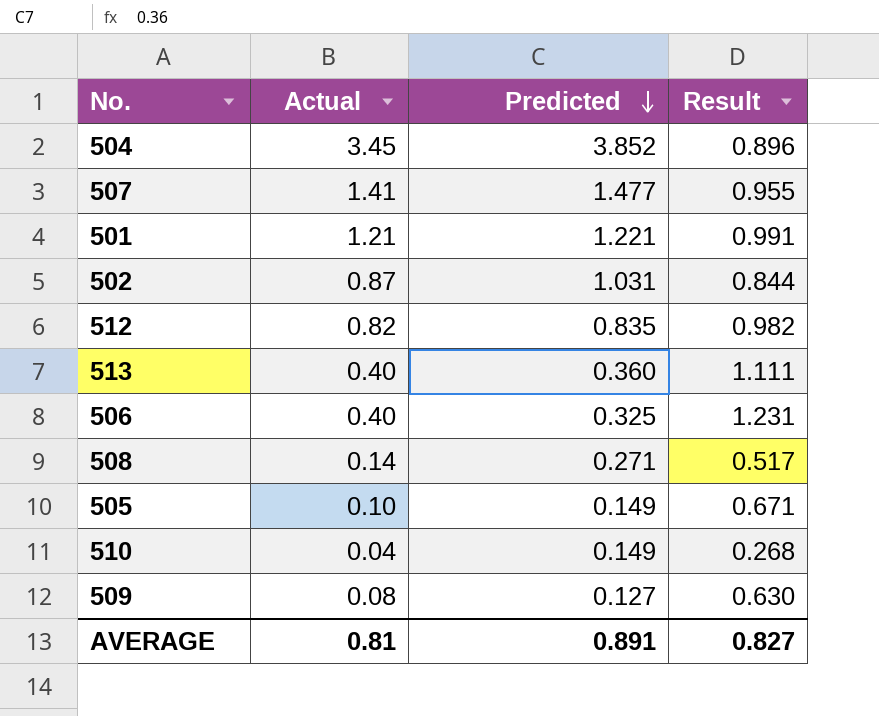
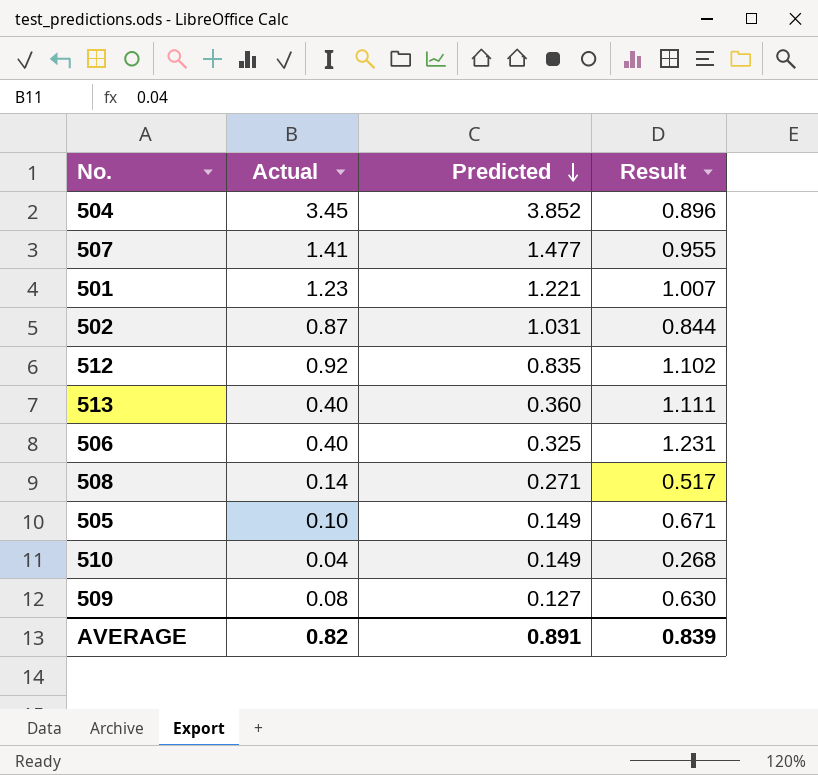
501 | Actual: 1.21 -> 1.23
501 | Result: 0.991 -> 1.007
512 | Actual: 0.82 -> 0.92
512 | Result: 0.982 -> 1.102
AVERAGE | Actual: 0.81 -> 0.82
AVERAGE | Result: 0.827 -> 0.839

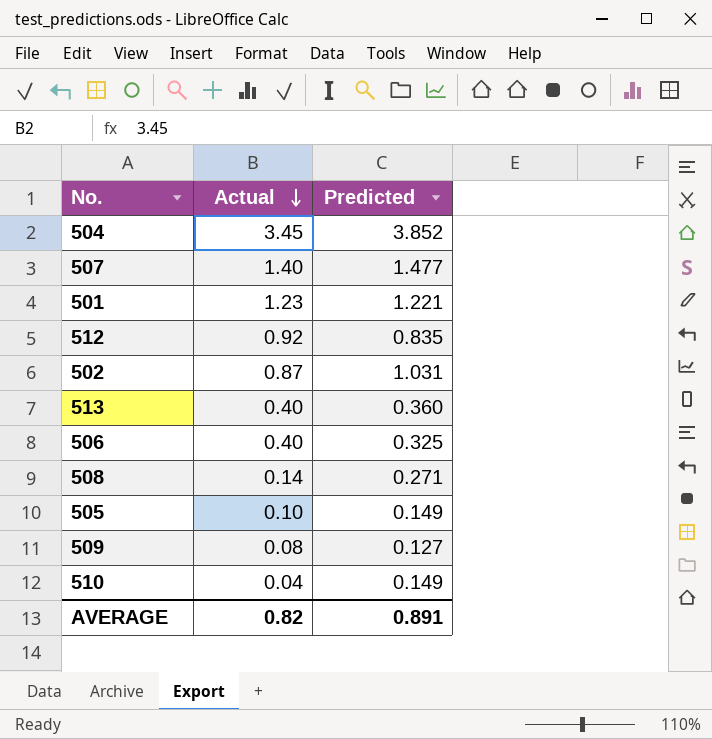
row order: Predicted descending -> Actual descending
column Result | formula: [Actual] / [Predicted] -> none
507 | Actual: 1.41 -> 1.40

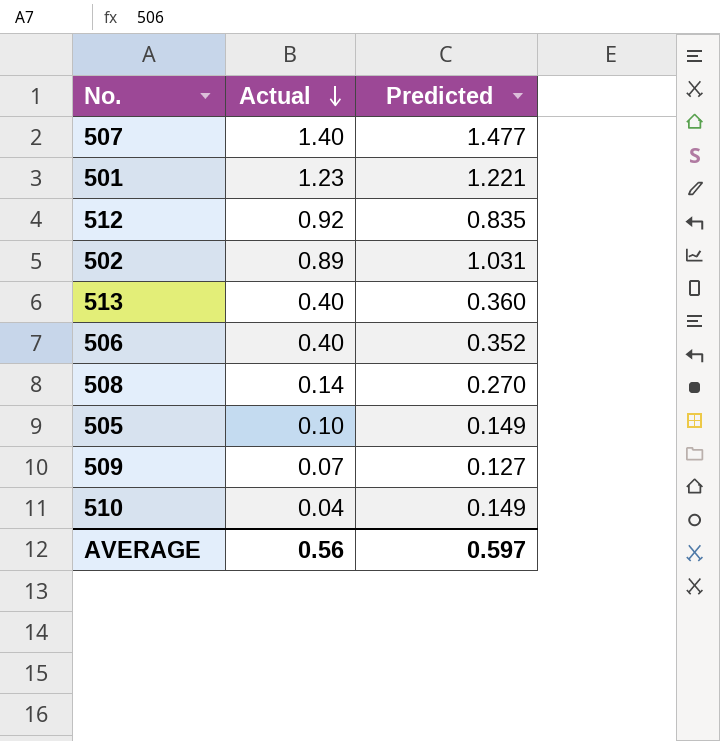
row 504: 3.45 | 3.852 -> none
502 | Actual: 0.87 -> 0.89
506 | Predicted: 0.325 -> 0.352
508 | Predicted: 0.271 -> 0.270
509 | Actual: 0.08 -> 0.07
AVERAGE | Actual: 0.82 -> 0.56
AVERAGE | Predicted: 0.891 -> 0.597

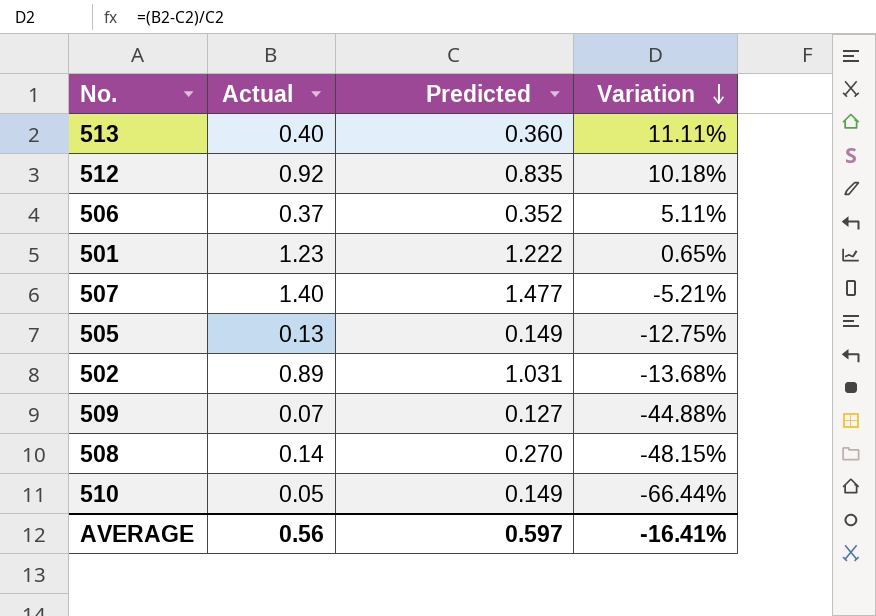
row order: Actual descending -> Variation descending
column Variation | formula: none -> ([Actual] - [Predicted]) / [Predicted]
506 | Actual: 0.40 -> 0.37
501 | Predicted: 1.221 -> 1.222
505 | Actual: 0.10 -> 0.13
510 | Actual: 0.04 -> 0.05

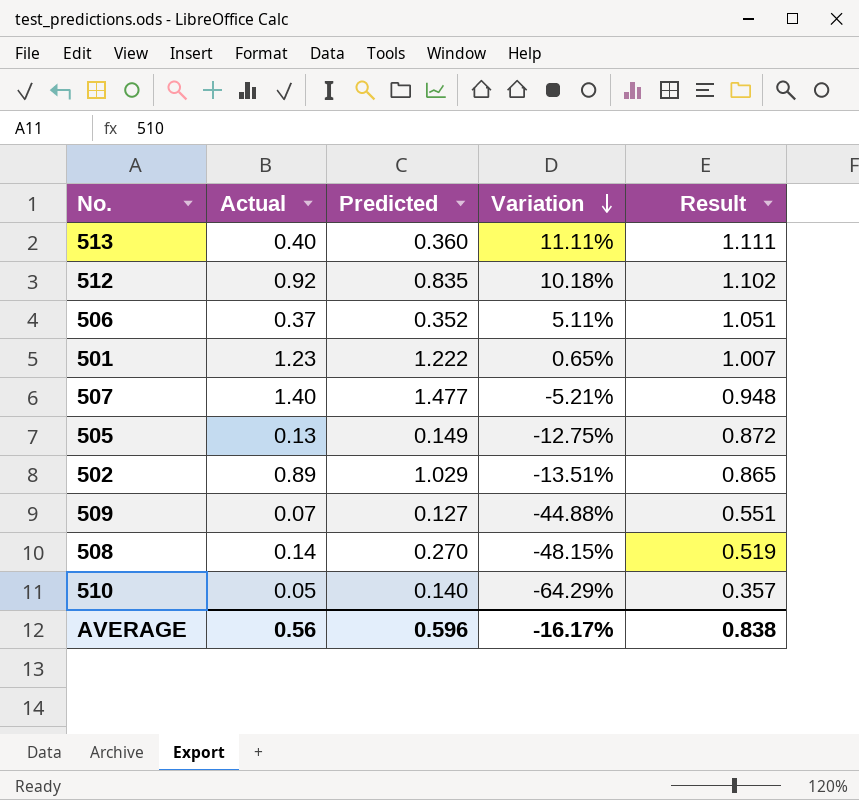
column Result | formula: none -> [Actual] / [Predicted]
502 | Predicted: 1.031 -> 1.029
502 | Variation: -13.68% -> -13.51%
510 | Predicted: 0.149 -> 0.140
510 | Variation: -66.44% -> -64.29%
AVERAGE | Predicted: 0.597 -> 0.596
AVERAGE | Variation: -16.41% -> -16.17%

